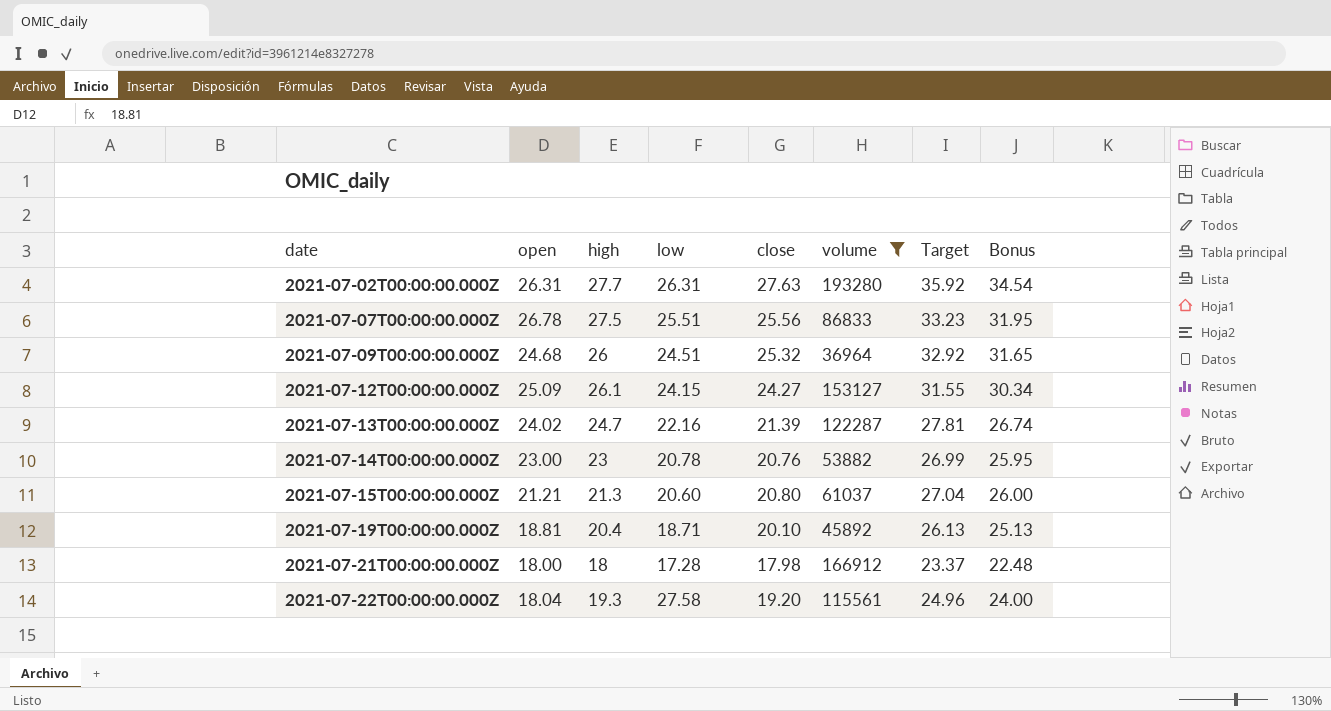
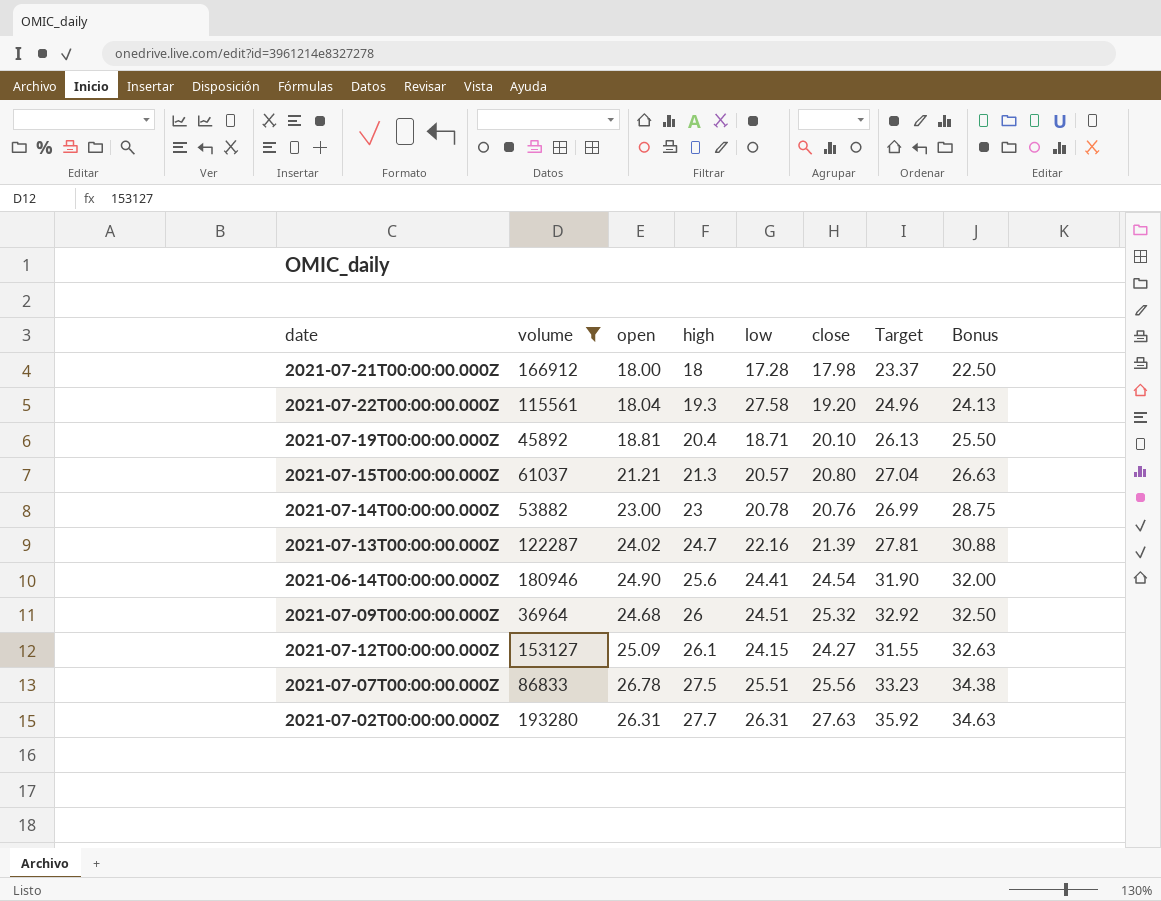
row order: date ascending -> high ascending
column volume | position: 6 -> 2
column Bonus | formula: [close] * 1.25 -> [high] * 1.25
2021-07-15T00:00:00.000Z | low: 20.60 -> 20.57
row 2021-06-14T00:00:00.000Z: none -> 180946 | 24.90 | 25.6 | 24.41 | 24.54 | 31.90 | 32.00

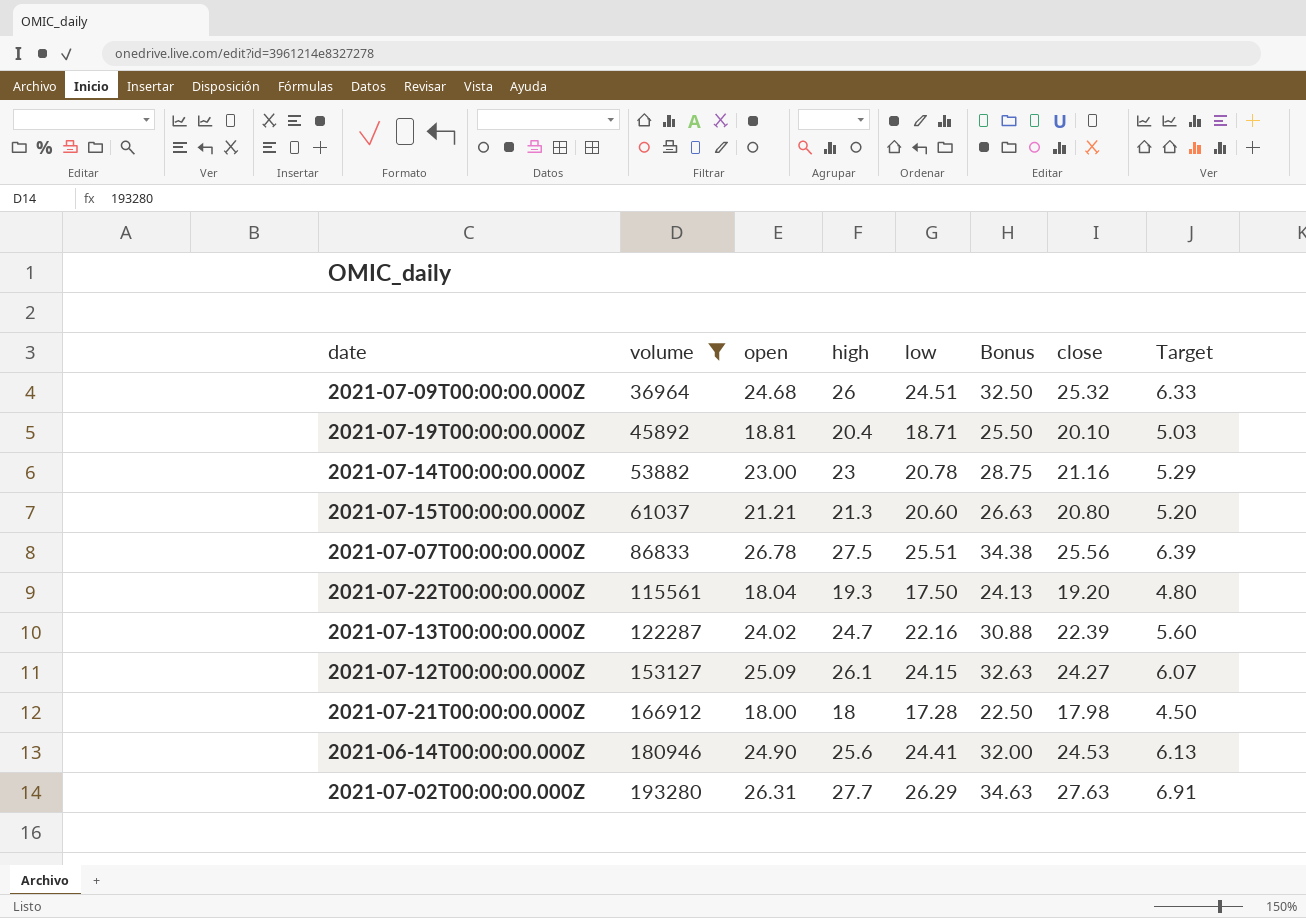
row order: high ascending -> volume ascending
column Bonus | position: 8 -> 6
column Target | formula: [close] * 1.3 -> [close] * 0.25
2021-07-14T00:00:00.000Z | close: 20.76 -> 21.16
2021-07-15T00:00:00.000Z | low: 20.57 -> 20.60
2021-07-22T00:00:00.000Z | low: 27.58 -> 17.50
2021-07-13T00:00:00.000Z | close: 21.39 -> 22.39
2021-06-14T00:00:00.000Z | close: 24.54 -> 24.53
2021-07-02T00:00:00.000Z | low: 26.31 -> 26.29

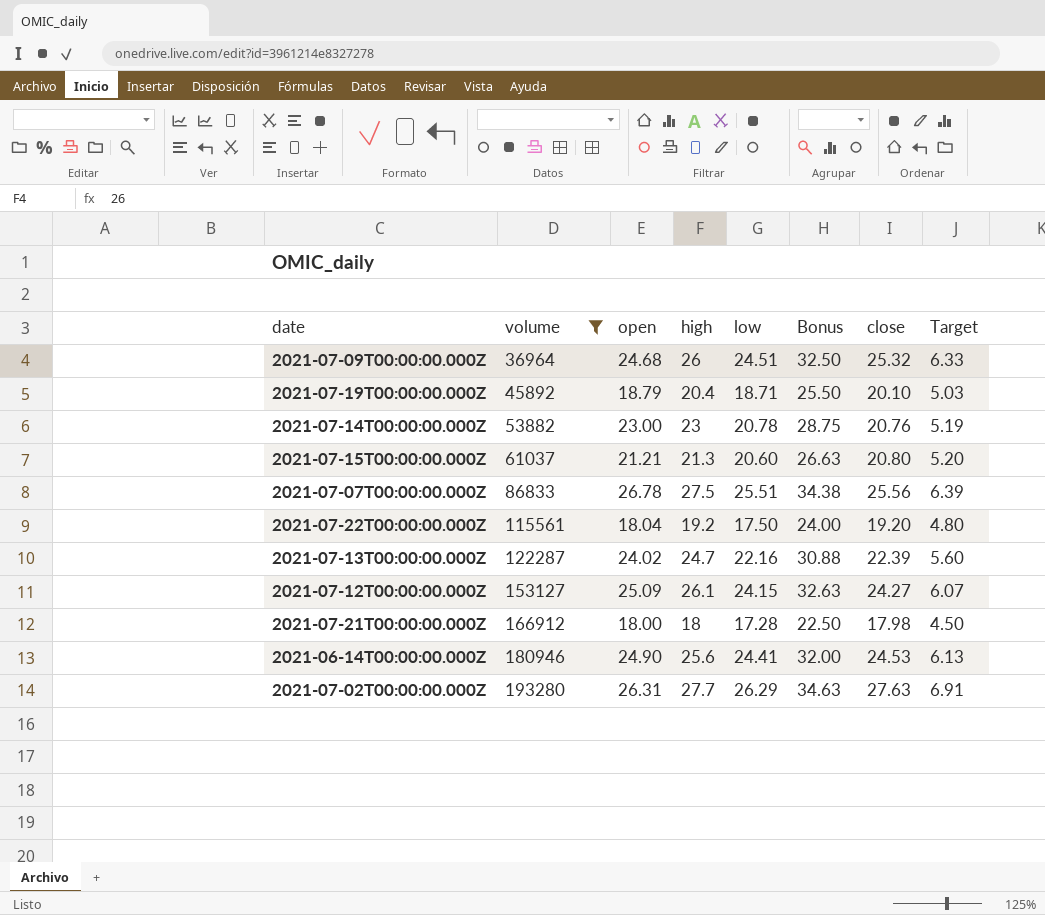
2021-07-19T00:00:00.000Z | open: 18.81 -> 18.79
2021-07-14T00:00:00.000Z | close: 21.16 -> 20.76
2021-07-14T00:00:00.000Z | Target: 5.29 -> 5.19
2021-07-22T00:00:00.000Z | high: 19.3 -> 19.2
2021-07-22T00:00:00.000Z | Bonus: 24.13 -> 24.00

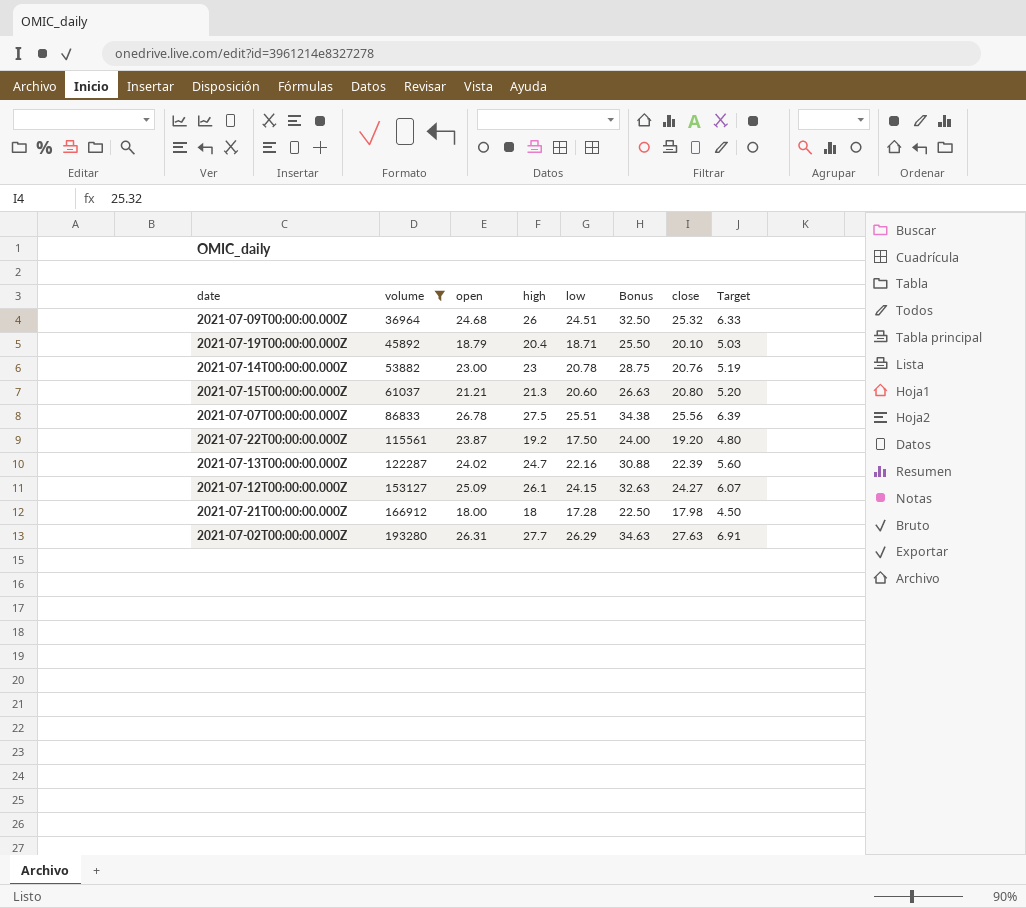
row 2021-06-14T00:00:00.000Z: 180946 | 24.90 | 25.6 | 24.41 | 32.00 | 24.53 | 6.13 -> none
2021-07-22T00:00:00.000Z | open: 18.04 -> 23.87

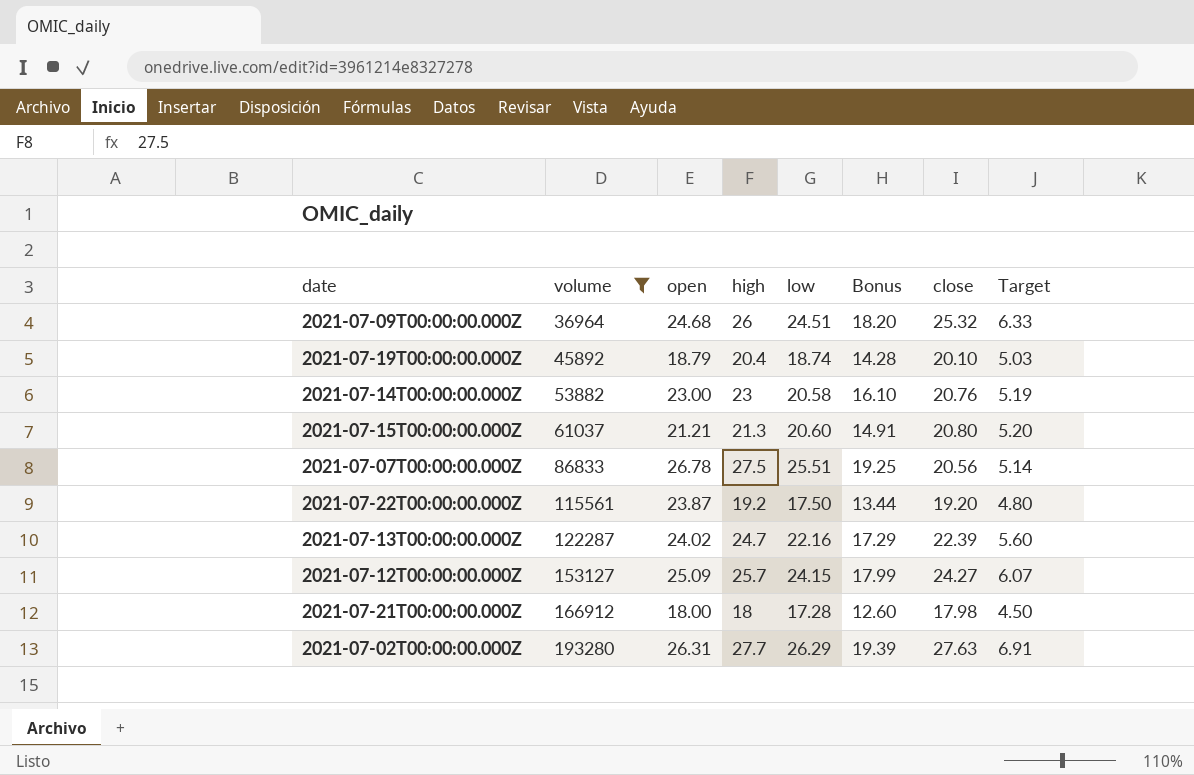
column Bonus | formula: [high] * 1.25 -> [high] * 0.7
2021-07-19T00:00:00.000Z | low: 18.71 -> 18.74
2021-07-14T00:00:00.000Z | low: 20.78 -> 20.58
2021-07-07T00:00:00.000Z | close: 25.56 -> 20.56
2021-07-07T00:00:00.000Z | Target: 6.39 -> 5.14
2021-07-12T00:00:00.000Z | high: 26.1 -> 25.7

